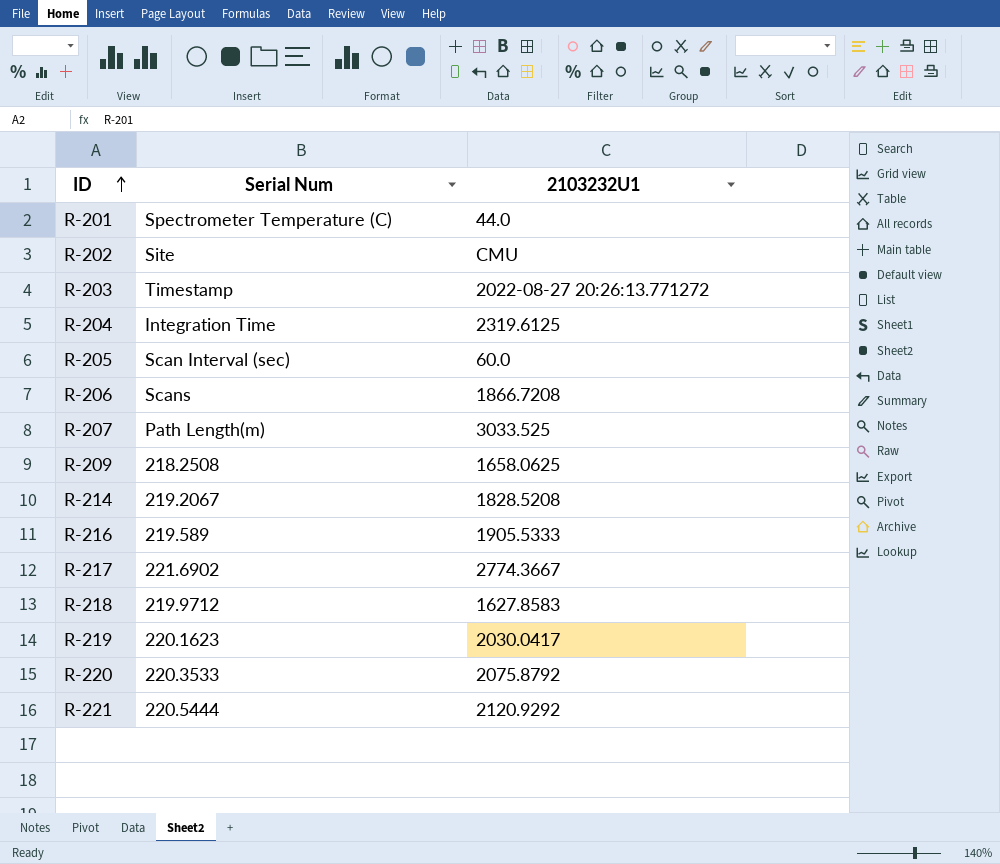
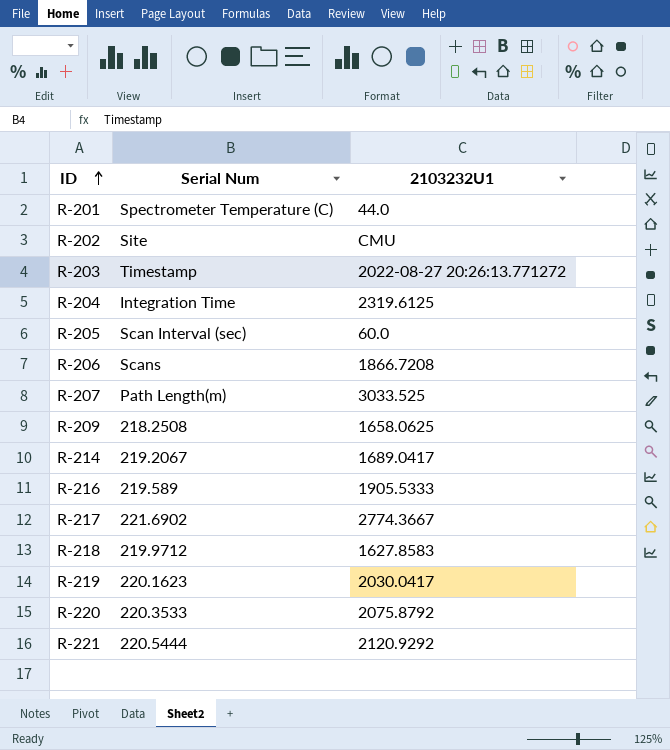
R-214 | 2103232U1: 1828.5208 -> 1689.0417

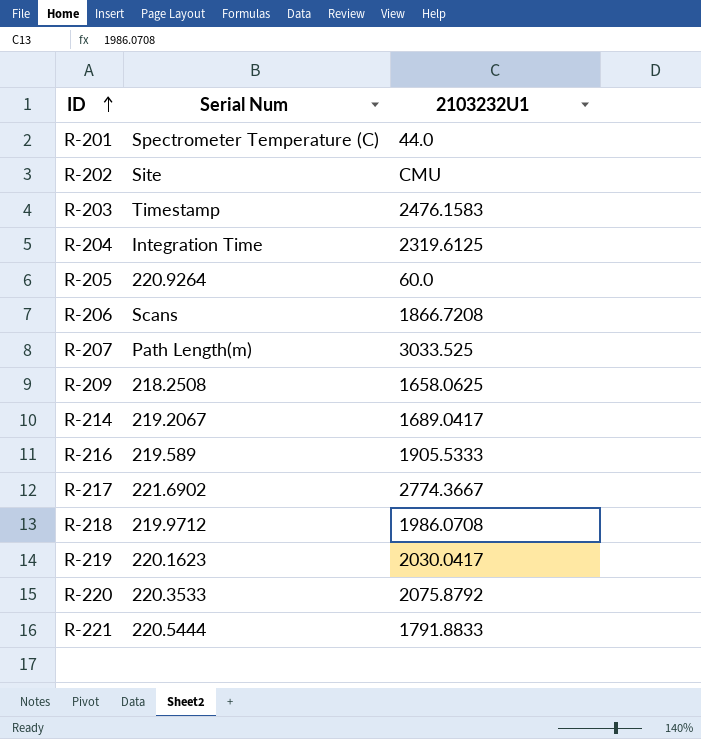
R-203 | 2103232U1: 2022-08-27 20:26:13.771272 -> 2476.1583
R-205 | Serial Num: Scan Interval (sec) -> 220.9264
R-218 | 2103232U1: 1627.8583 -> 1986.0708
R-221 | 2103232U1: 2120.9292 -> 1791.8833

